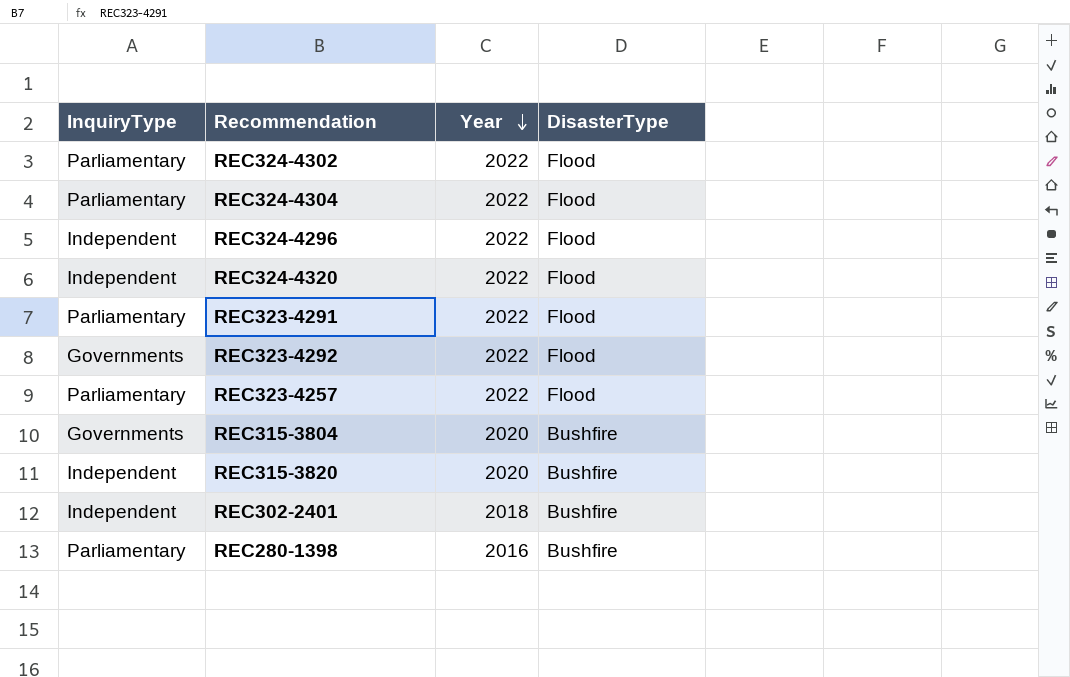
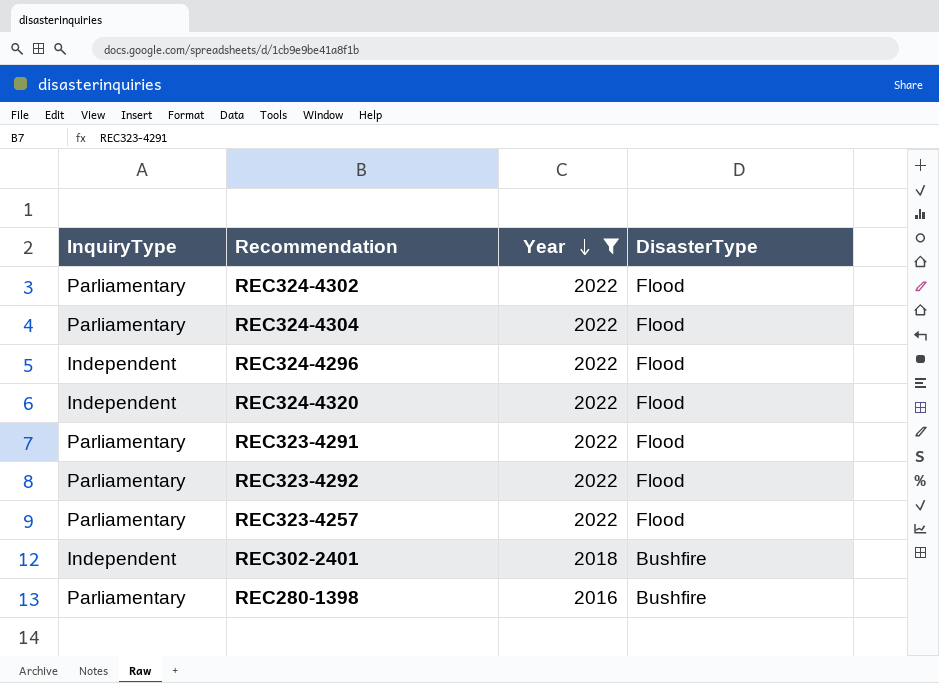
filter: none -> Year != 2020
REC323-4292 | InquiryType: Governments -> Parliamentary

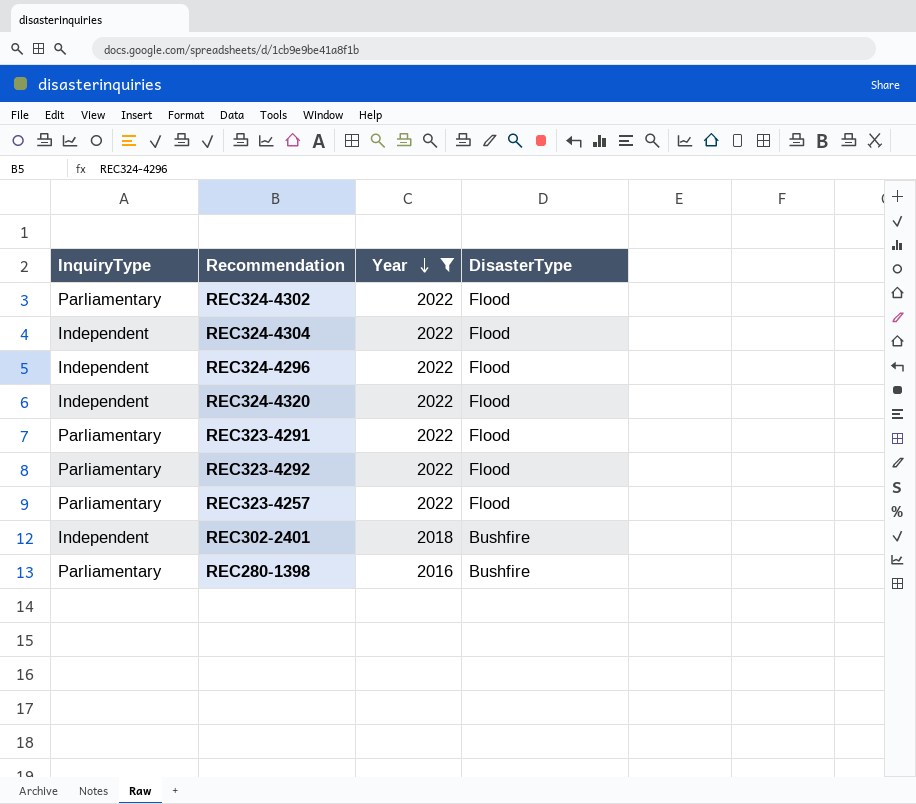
REC324-4304 | InquiryType: Parliamentary -> Independent

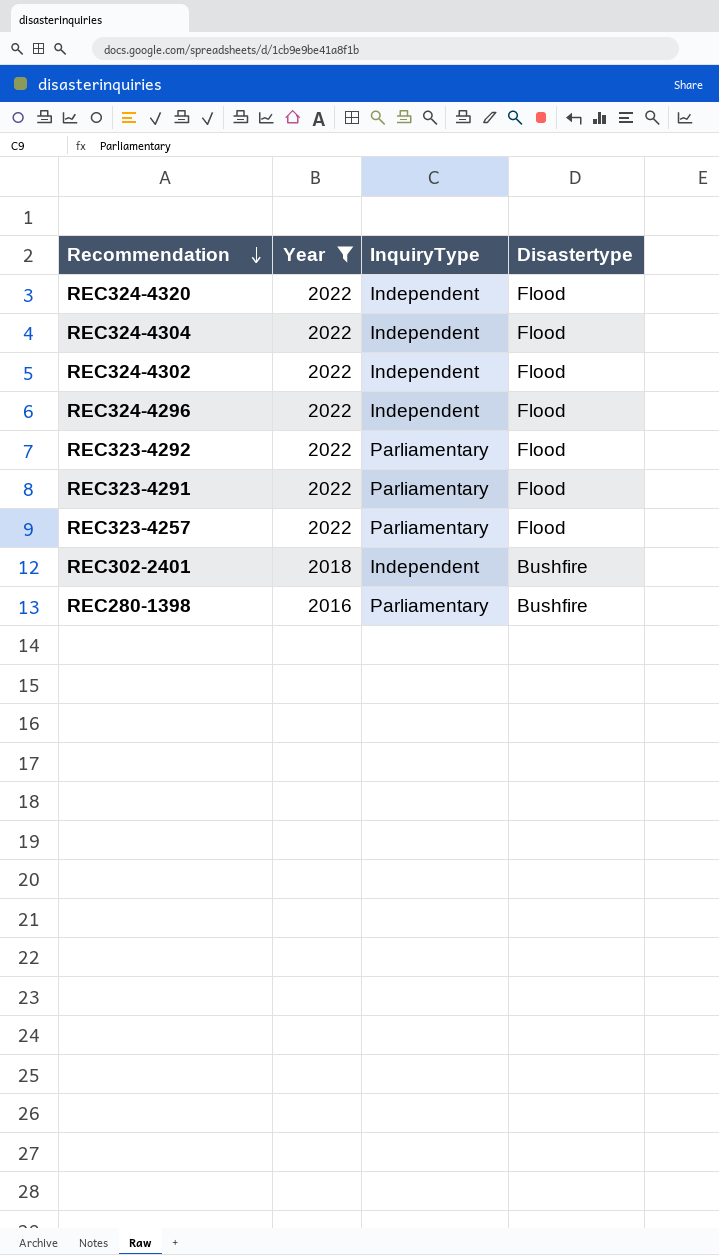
row order: Year descending -> Recommendation descending
column InquiryType | position: 1 -> 3
column name: DisasterType -> Disastertype
REC324-4302 | InquiryType: Parliamentary -> Independent

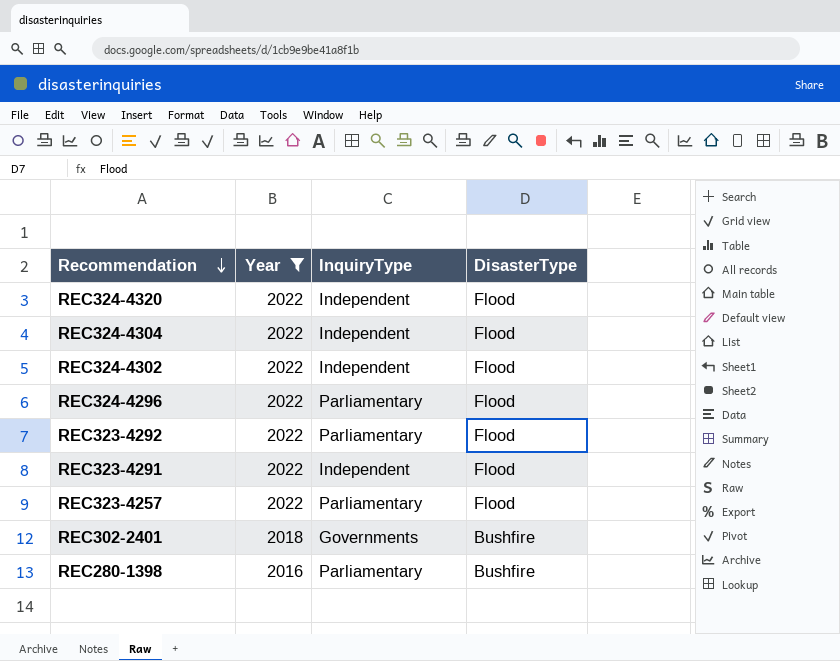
column name: Disastertype -> DisasterType
REC324-4296 | InquiryType: Independent -> Parliamentary
REC323-4291 | InquiryType: Parliamentary -> Independent
REC302-2401 | InquiryType: Independent -> Governments

